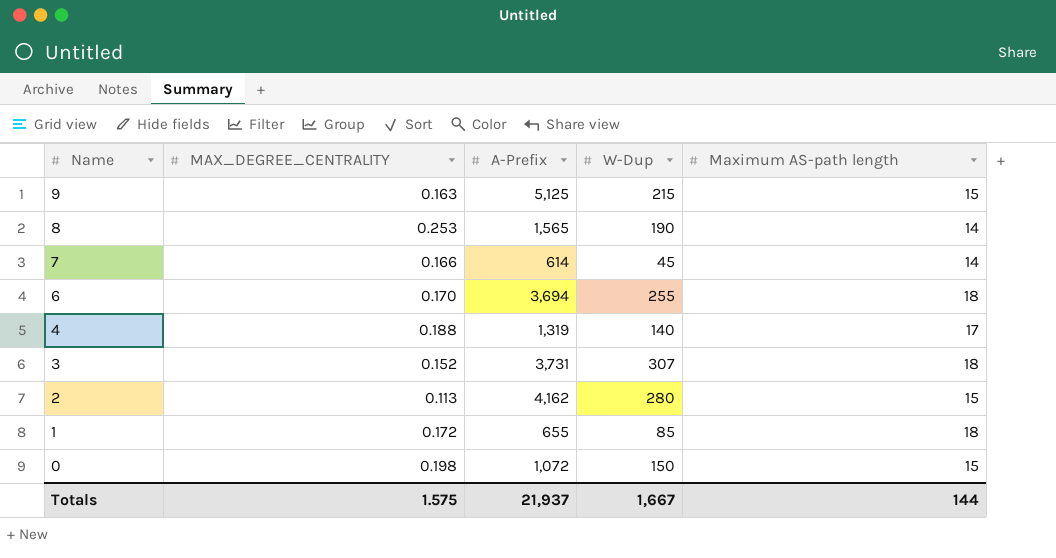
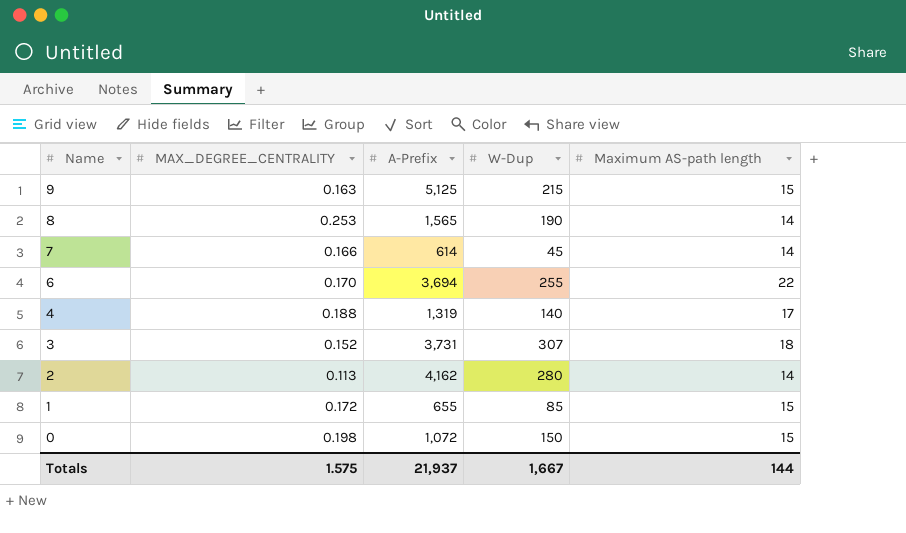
6 | Maximum AS-path length: 18 -> 22
2 | Maximum AS-path length: 15 -> 14
1 | Maximum AS-path length: 18 -> 15

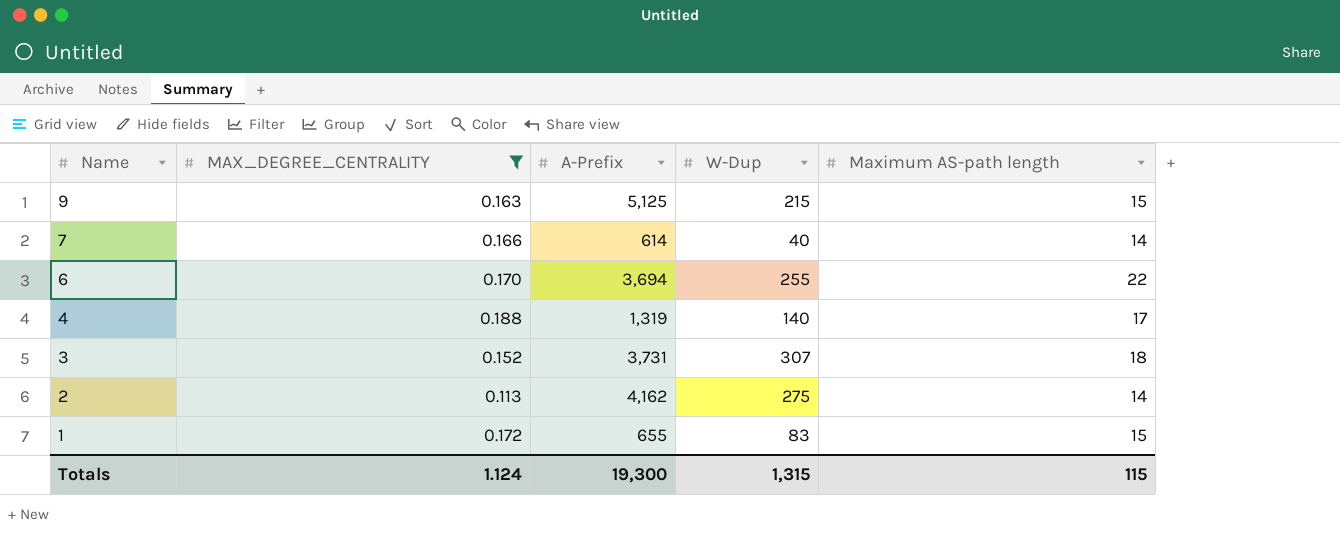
filter: none -> MAX_DEGREE_CENTRALITY <= 0.188
7 | W-Dup: 45 -> 40
2 | W-Dup: 280 -> 275
1 | W-Dup: 85 -> 83
Totals | MAX_DEGREE_CENTRALITY: 1.575 -> 1.124
Totals | A-Prefix: 21,937 -> 19,300
Totals | W-Dup: 1,667 -> 1,315
Totals | Maximum AS-path length: 144 -> 115

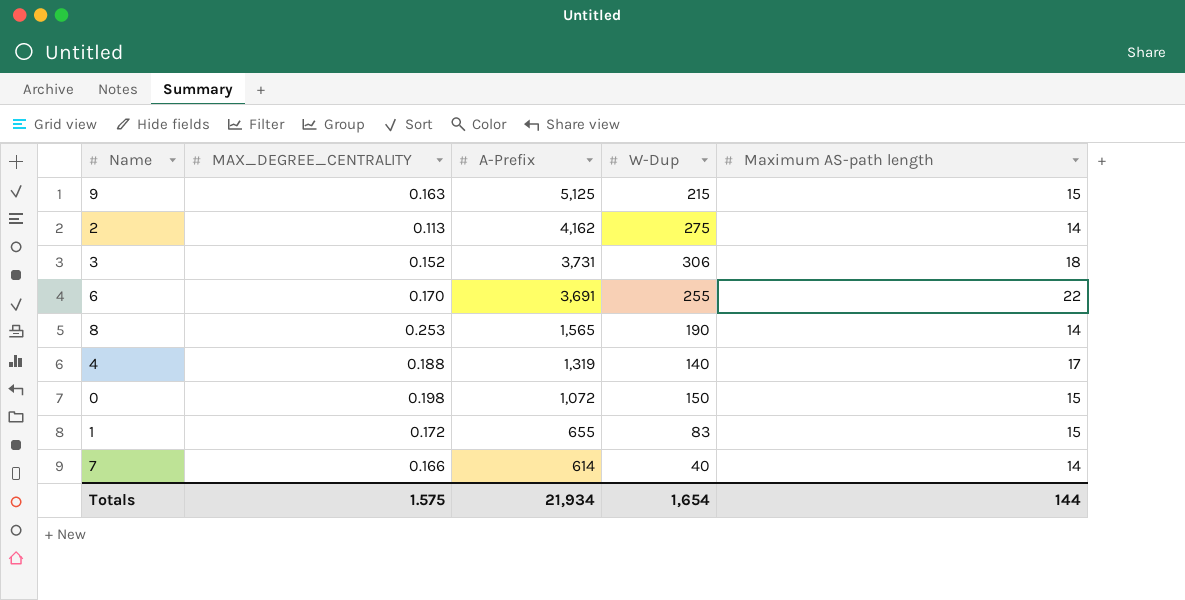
filter: MAX_DEGREE_CENTRALITY <= 0.188 -> none
row order: Name descending -> A-Prefix descending
3 | W-Dup: 307 -> 306
6 | A-Prefix: 3,694 -> 3,691
Totals | MAX_DEGREE_CENTRALITY: 1.124 -> 1.575
Totals | A-Prefix: 19,300 -> 21,934
Totals | W-Dup: 1,315 -> 1,654
Totals | Maximum AS-path length: 115 -> 144

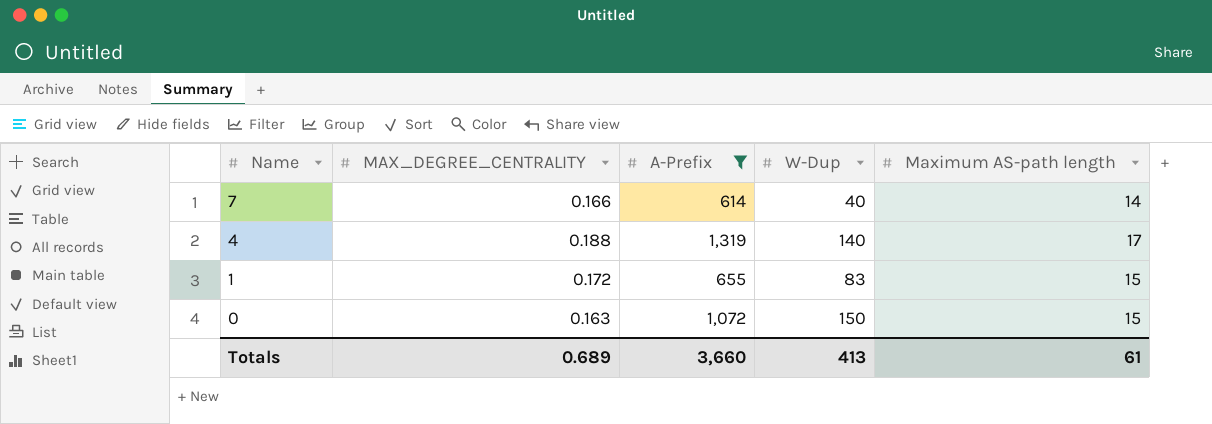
filter: none -> A-Prefix <= 1,319
row order: A-Prefix descending -> Name descending
0 | MAX_DEGREE_CENTRALITY: 0.198 -> 0.163
Totals | MAX_DEGREE_CENTRALITY: 1.575 -> 0.689
Totals | A-Prefix: 21,934 -> 3,660
Totals | W-Dup: 1,654 -> 413
Totals | Maximum AS-path length: 144 -> 61

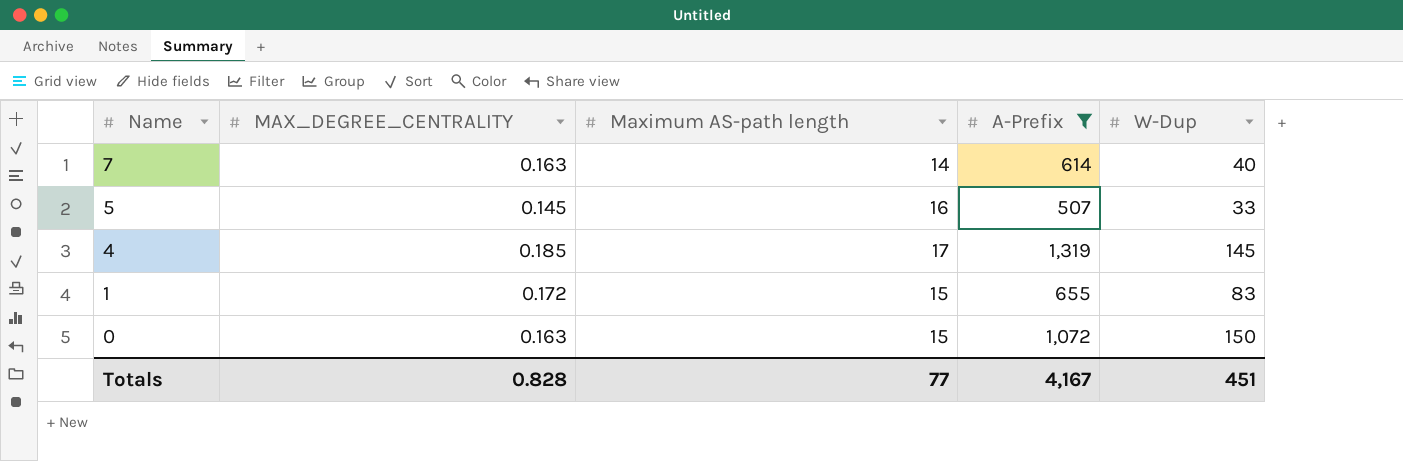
column Maximum AS-path length | position: 5 -> 3
7 | MAX_DEGREE_CENTRALITY: 0.166 -> 0.163
row 5: none -> 0.145 | 16 | 507 | 33
4 | MAX_DEGREE_CENTRALITY: 0.188 -> 0.185
4 | W-Dup: 140 -> 145
Totals | MAX_DEGREE_CENTRALITY: 0.689 -> 0.828
Totals | Maximum AS-path length: 61 -> 77
Totals | A-Prefix: 3,660 -> 4,167
Totals | W-Dup: 413 -> 451

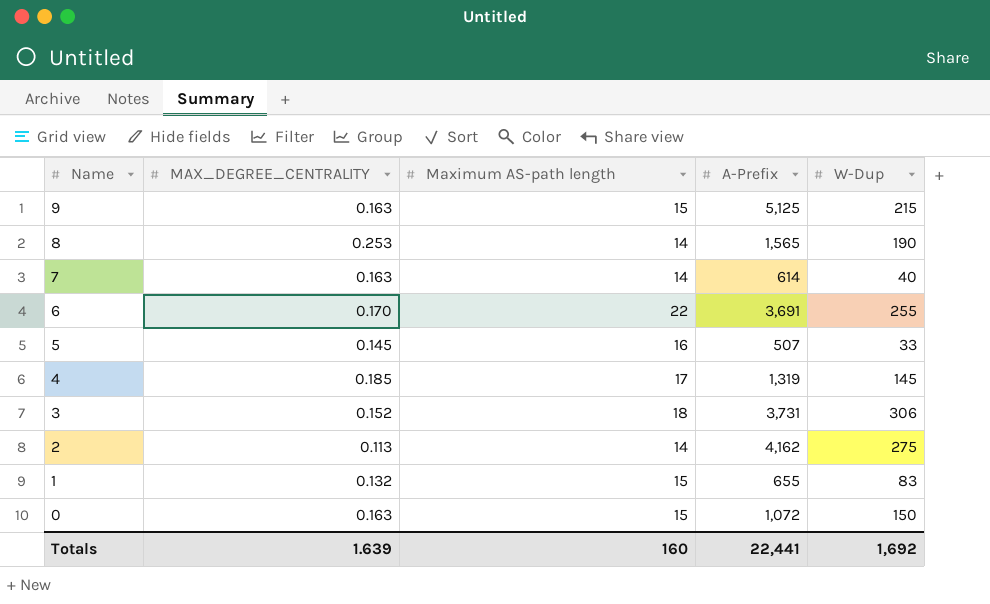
filter: A-Prefix <= 1,319 -> none
1 | MAX_DEGREE_CENTRALITY: 0.172 -> 0.132
Totals | MAX_DEGREE_CENTRALITY: 0.828 -> 1.639
Totals | Maximum AS-path length: 77 -> 160
Totals | A-Prefix: 4,167 -> 22,441
Totals | W-Dup: 451 -> 1,692

